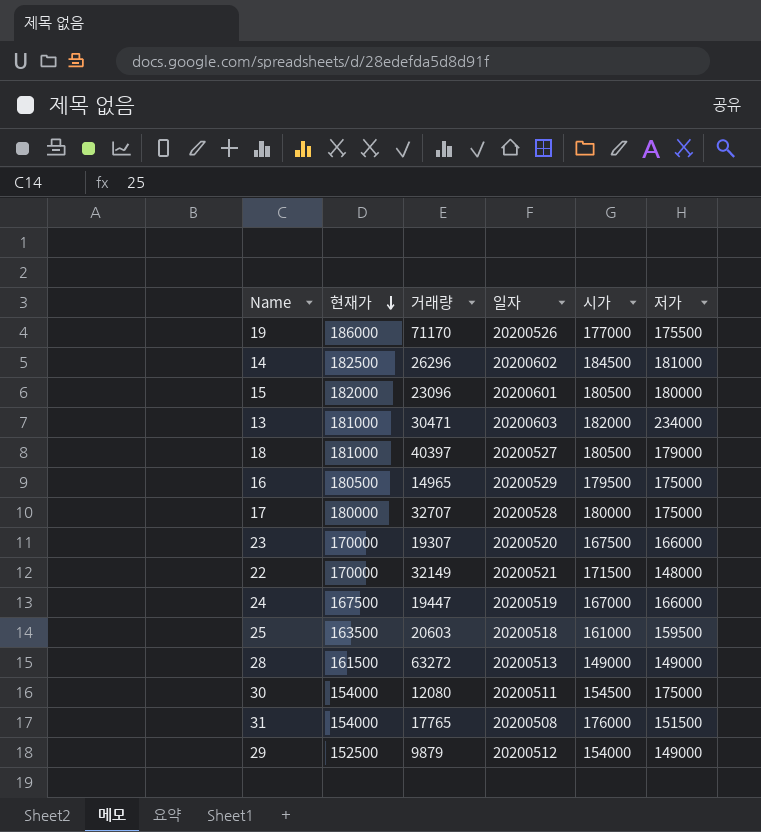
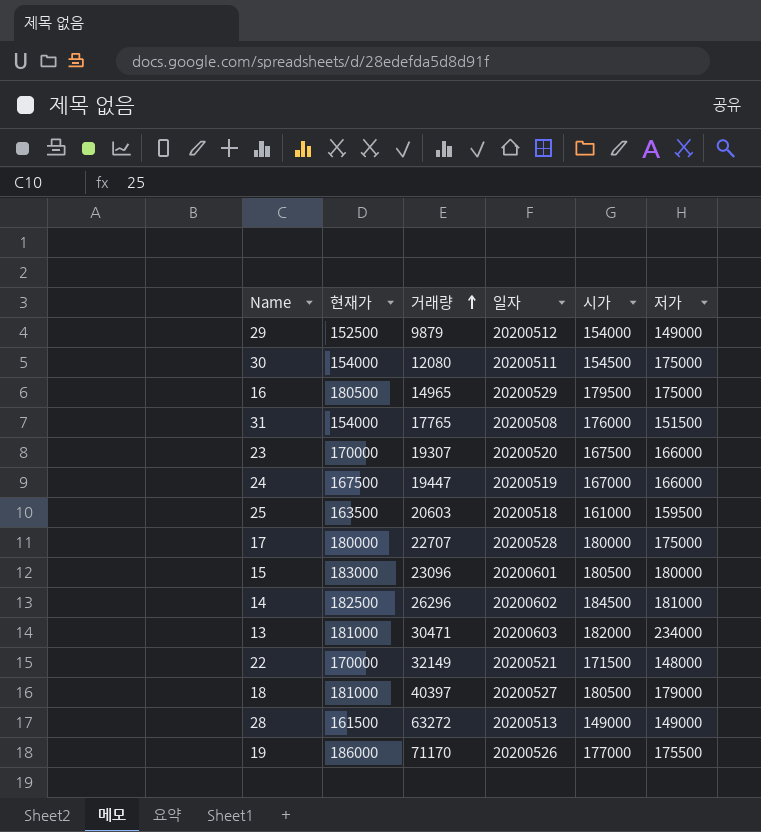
row order: 현재가 descending -> 거래량 ascending
17 | 거래량: 32707 -> 22707
15 | 현재가: 182000 -> 183000

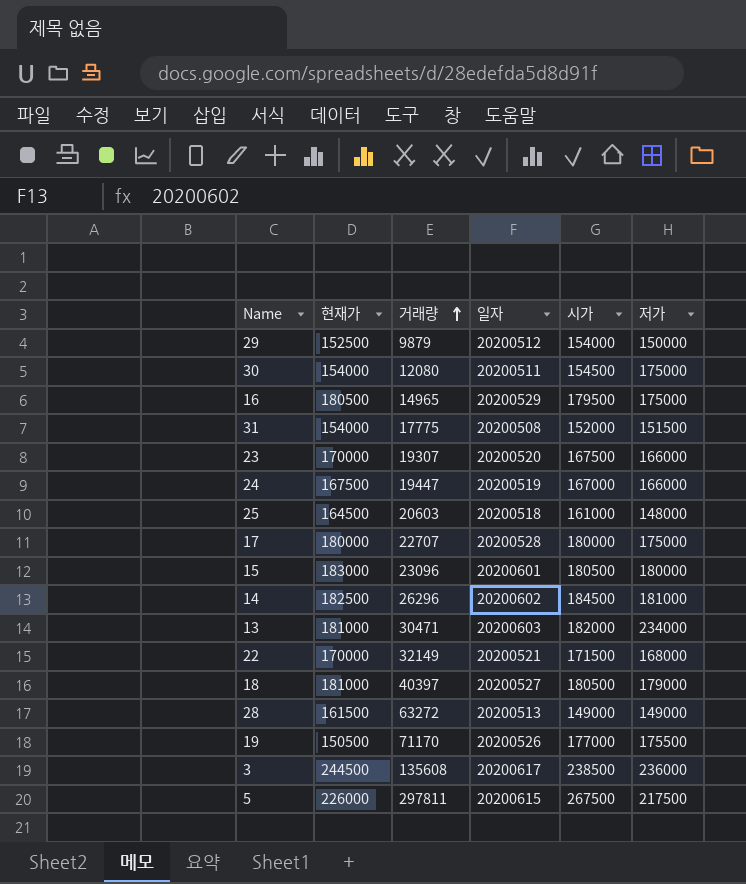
29 | 저가: 149000 -> 150000
31 | 거래량: 17765 -> 17775
31 | 시가: 176000 -> 152000
25 | 현재가: 163500 -> 164500
25 | 저가: 159500 -> 148000
22 | 저가: 148000 -> 168000
19 | 현재가: 186000 -> 150500
row 3: none -> 244500 | 135608 | 20200617 | 238500 | 236000
row 5: none -> 226000 | 297811 | 20200615 | 267500 | 217500

